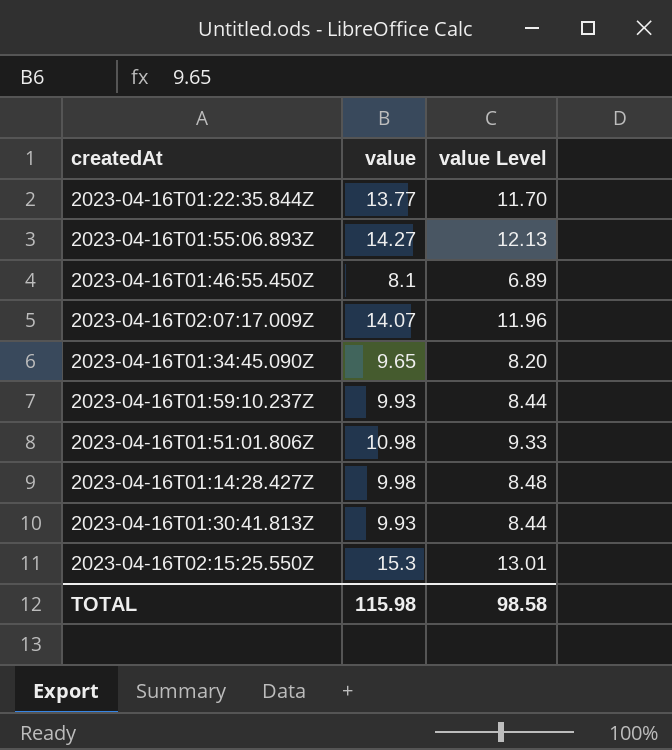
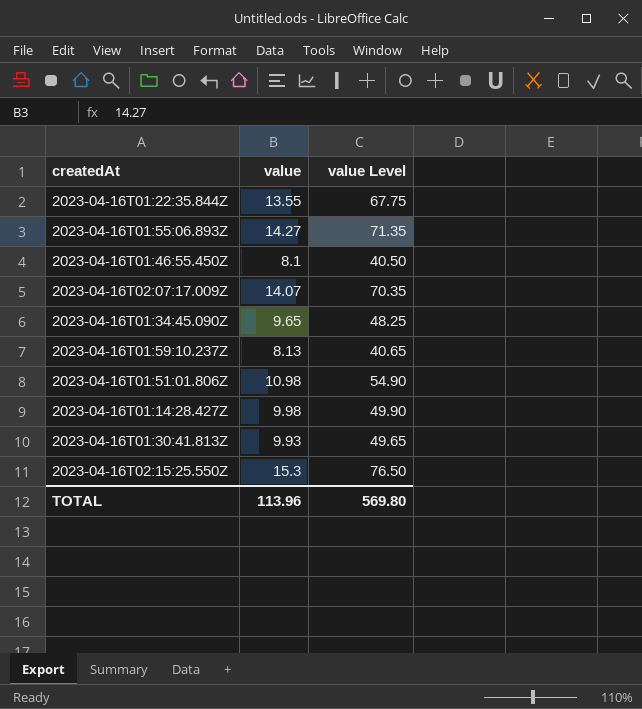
column value Level | formula: [value] * 0.85 -> [value] * 5
2023-04-16T01:22:35.844Z | value: 13.77 -> 13.55
2023-04-16T01:59:10.237Z | value: 9.93 -> 8.13
TOTAL | value: 115.98 -> 113.96
TOTAL | value Level: 98.58 -> 569.80

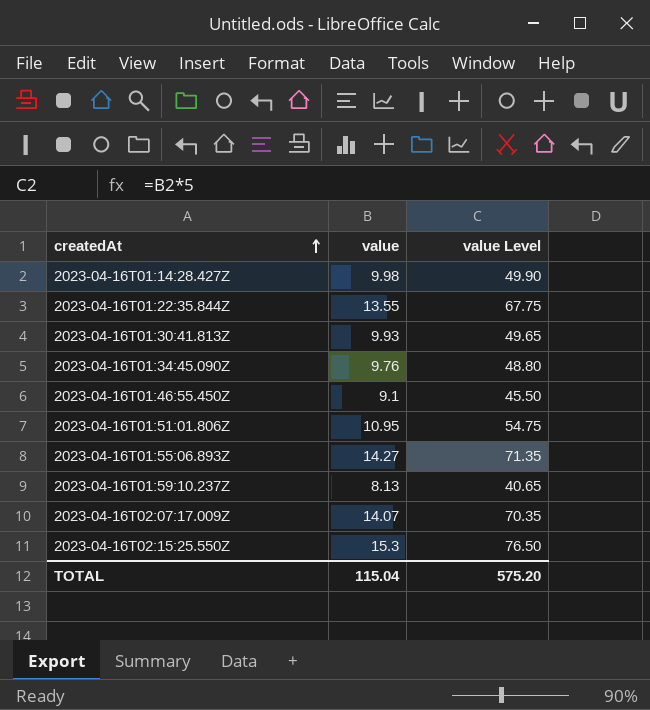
row order: none -> createdAt ascending
2023-04-16T01:34:45.090Z | value: 9.65 -> 9.76
2023-04-16T01:34:45.090Z | value Level: 48.25 -> 48.80
2023-04-16T01:46:55.450Z | value: 8.1 -> 9.1
2023-04-16T01:46:55.450Z | value Level: 40.50 -> 45.50
2023-04-16T01:51:01.806Z | value: 10.98 -> 10.95
2023-04-16T01:51:01.806Z | value Level: 54.90 -> 54.75
TOTAL | value: 113.96 -> 115.04
TOTAL | value Level: 569.80 -> 575.20

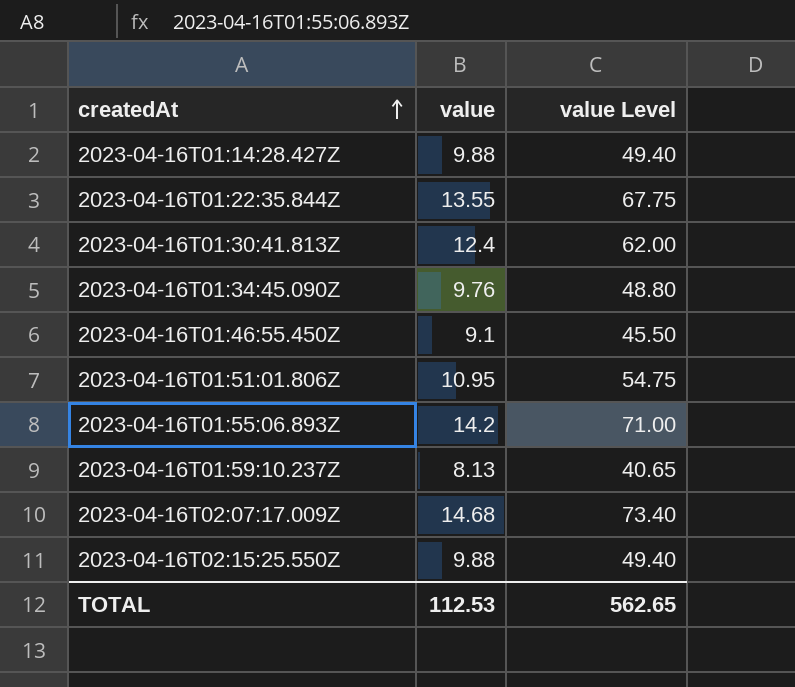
2023-04-16T01:14:28.427Z | value: 9.98 -> 9.88
2023-04-16T01:14:28.427Z | value Level: 49.90 -> 49.40
2023-04-16T01:30:41.813Z | value: 9.93 -> 12.4
2023-04-16T01:30:41.813Z | value Level: 49.65 -> 62.00
2023-04-16T01:55:06.893Z | value: 14.27 -> 14.2
2023-04-16T01:55:06.893Z | value Level: 71.35 -> 71.00
2023-04-16T02:07:17.009Z | value: 14.07 -> 14.68
2023-04-16T02:07:17.009Z | value Level: 70.35 -> 73.40
2023-04-16T02:15:25.550Z | value: 15.3 -> 9.88
2023-04-16T02:15:25.550Z | value Level: 76.50 -> 49.40
TOTAL | value: 115.04 -> 112.53
TOTAL | value Level: 575.20 -> 562.65

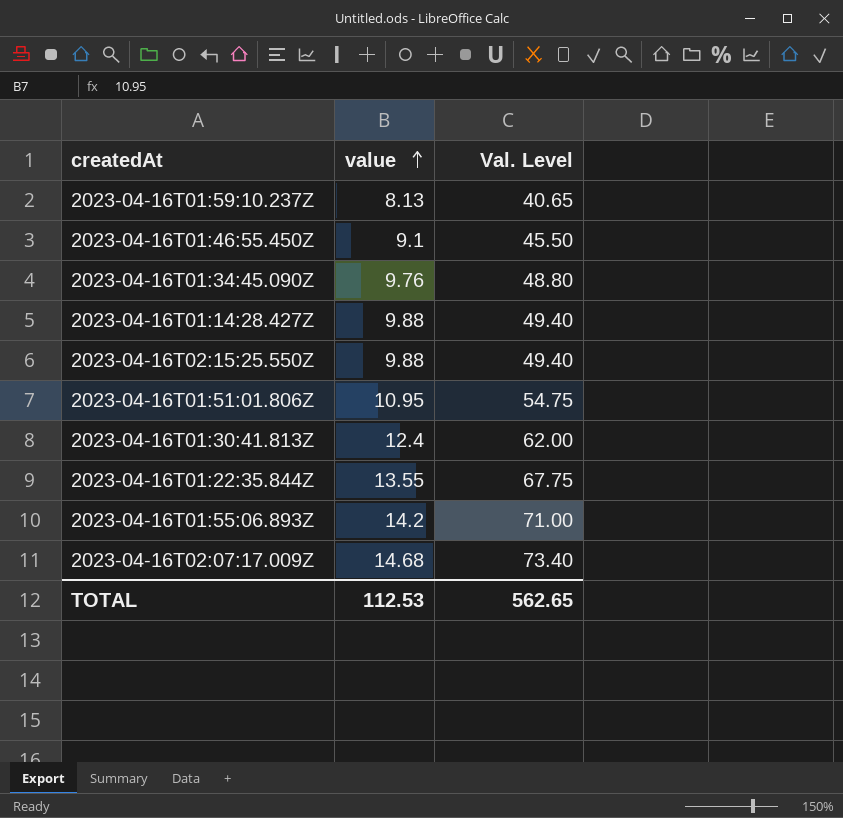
row order: createdAt ascending -> value ascending
column name: value Level -> Val. Level

